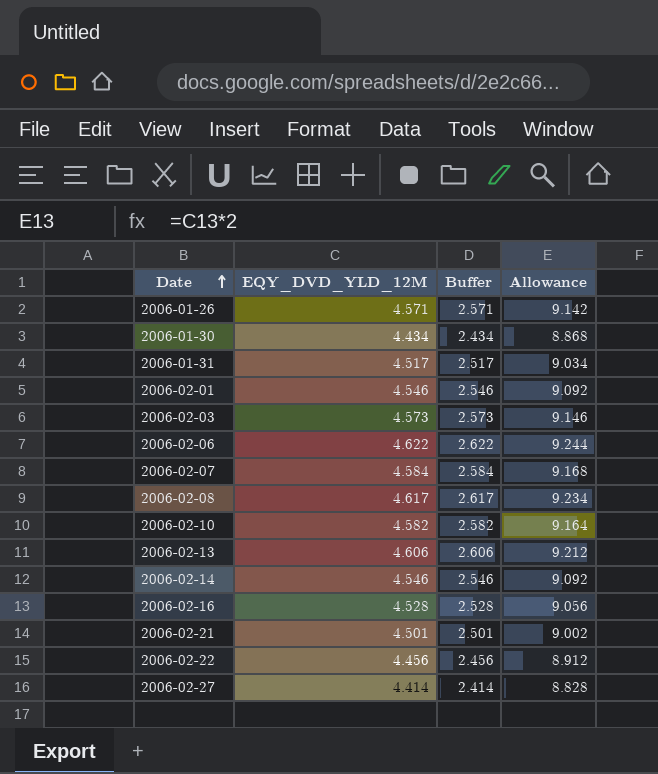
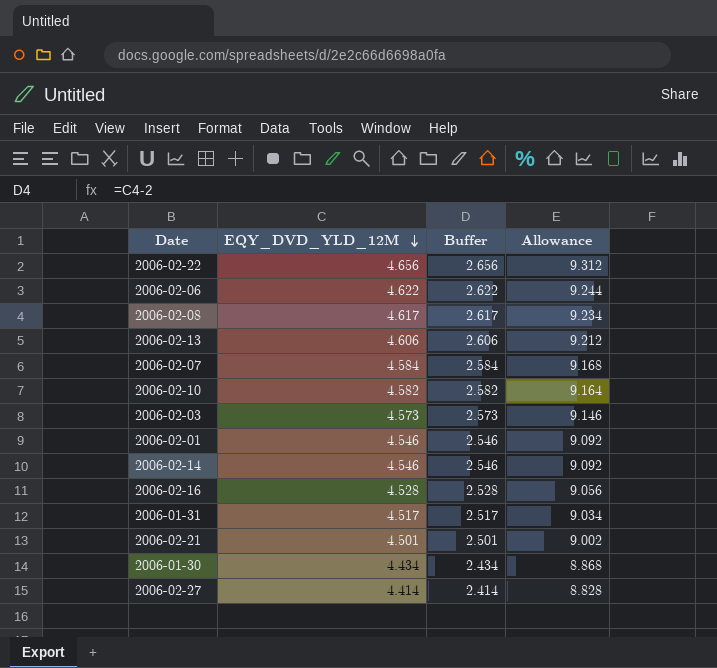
row order: Date ascending -> EQY_DVD_YLD_12M descending
row 2006-01-26: 4.571 | 2.571 | 9.142 -> none
2006-02-22 | EQY_DVD_YLD_12M: 4.456 -> 4.656
2006-02-22 | Buffer: 2.456 -> 2.656
2006-02-22 | Allowance: 8.912 -> 9.312

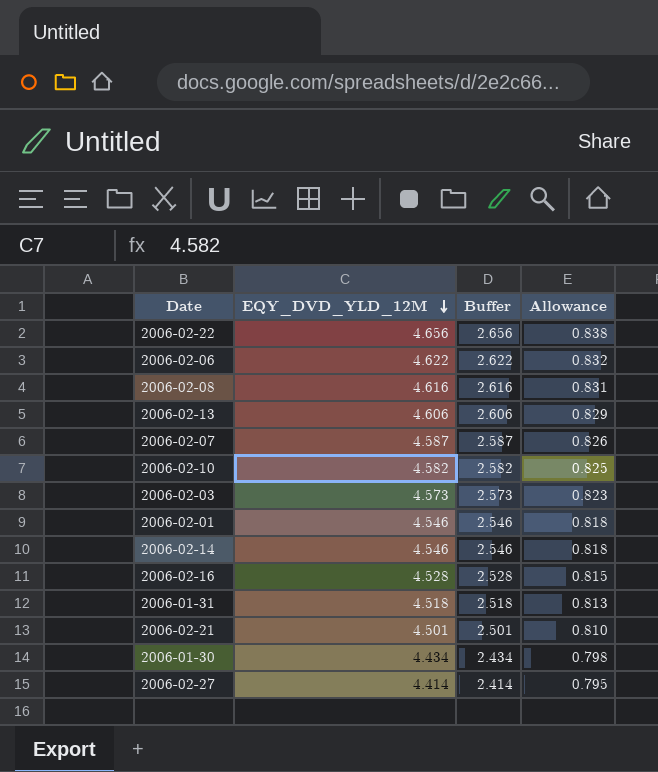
column Allowance | formula: [EQY_DVD_YLD_12M] * 2 -> [EQY_DVD_YLD_12M] * 0.18
2006-02-08 | EQY_DVD_YLD_12M: 4.617 -> 4.616
2006-02-08 | Buffer: 2.617 -> 2.616
2006-02-07 | EQY_DVD_YLD_12M: 4.584 -> 4.587
2006-02-07 | Buffer: 2.584 -> 2.587
2006-01-31 | EQY_DVD_YLD_12M: 4.517 -> 4.518
2006-01-31 | Buffer: 2.517 -> 2.518

